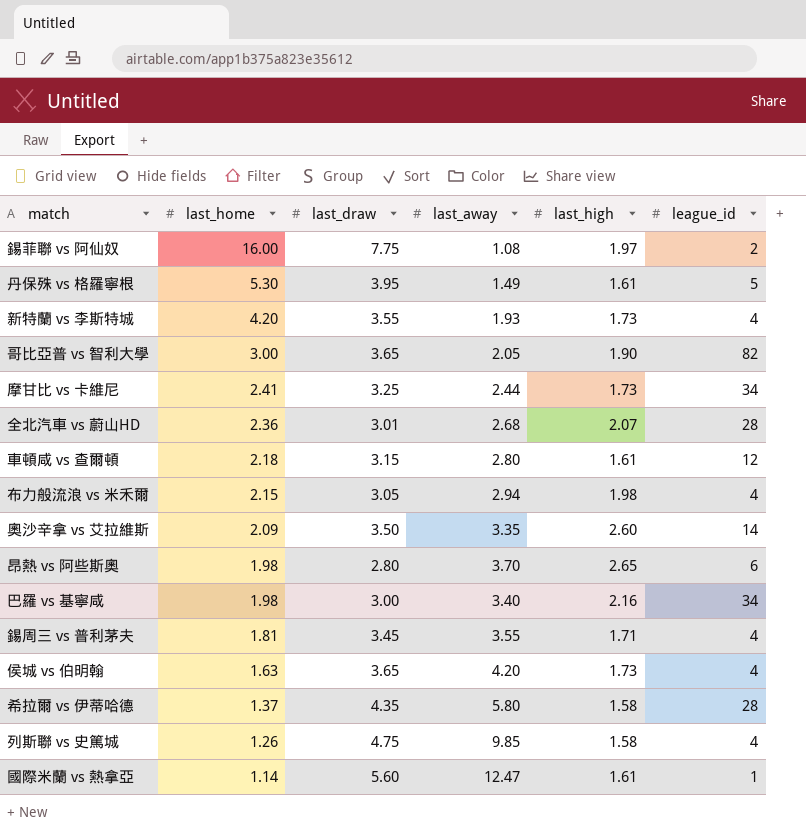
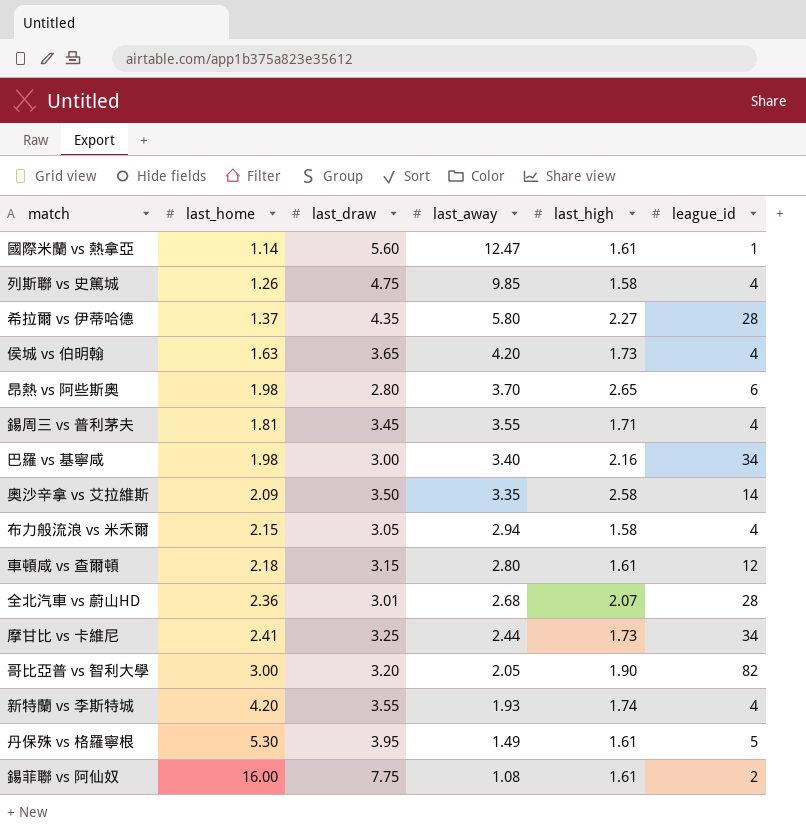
row order: last_home descending -> last_away descending
希拉爾 vs 伊蒂哈德 | last_high: 1.58 -> 2.27
奧沙辛拿 vs 艾拉維斯 | last_high: 2.60 -> 2.58
布力般流浪 vs 米禾爾 | last_high: 1.98 -> 1.58
哥比亞普 vs 智利大學 | last_draw: 3.65 -> 3.20
新特蘭 vs 李斯特城 | last_high: 1.73 -> 1.74
錫菲聯 vs 阿仙奴 | last_high: 1.97 -> 1.61

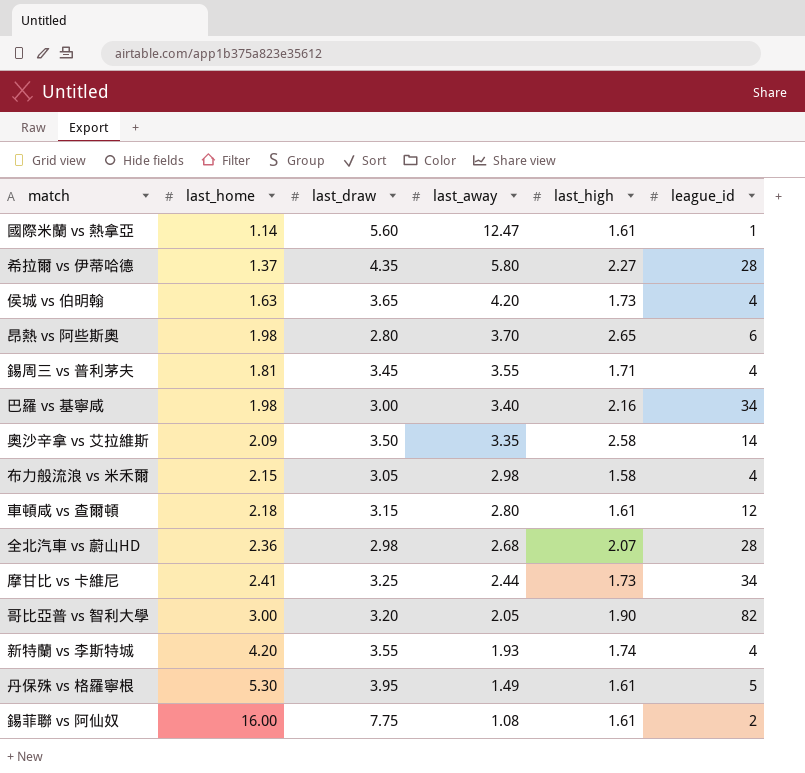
row 列斯聯 vs 史篤城: 1.26 | 4.75 | 9.85 | 1.58 | 4 -> none
布力般流浪 vs 米禾爾 | last_away: 2.94 -> 2.98
全北汽車 vs 蔚山HD | last_draw: 3.01 -> 2.98

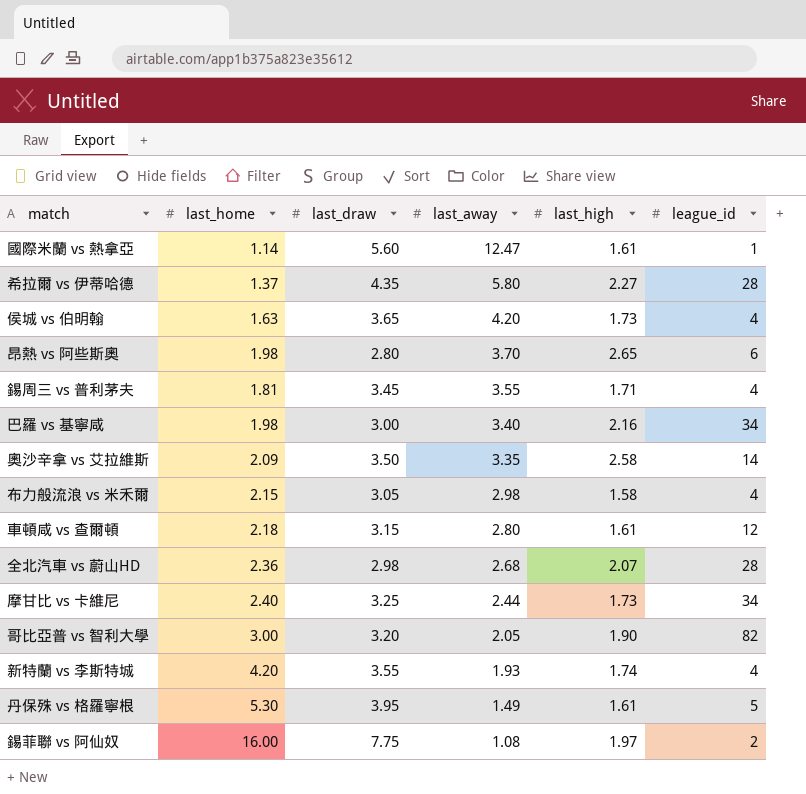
摩甘比 vs 卡維尼 | last_home: 2.41 -> 2.40
錫菲聯 vs 阿仙奴 | last_high: 1.61 -> 1.97

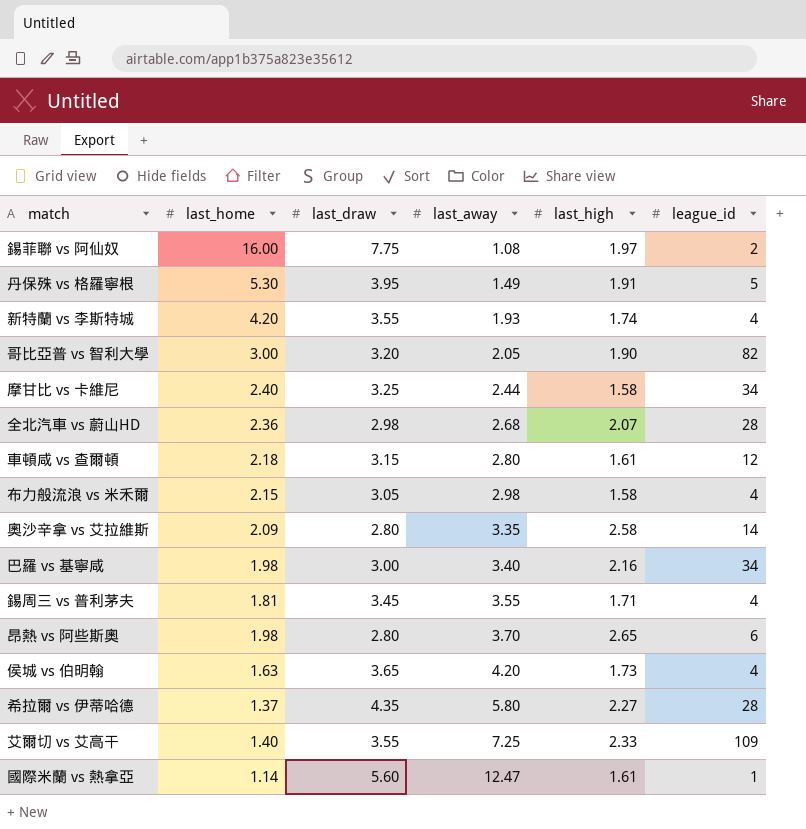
row order: last_away descending -> last_away ascending
丹保殊 vs 格羅寧根 | last_high: 1.61 -> 1.91
摩甘比 vs 卡維尼 | last_high: 1.73 -> 1.58
奧沙辛拿 vs 艾拉維斯 | last_draw: 3.50 -> 2.80
row 艾爾切 vs 艾高干: none -> 1.40 | 3.55 | 7.25 | 2.33 | 109

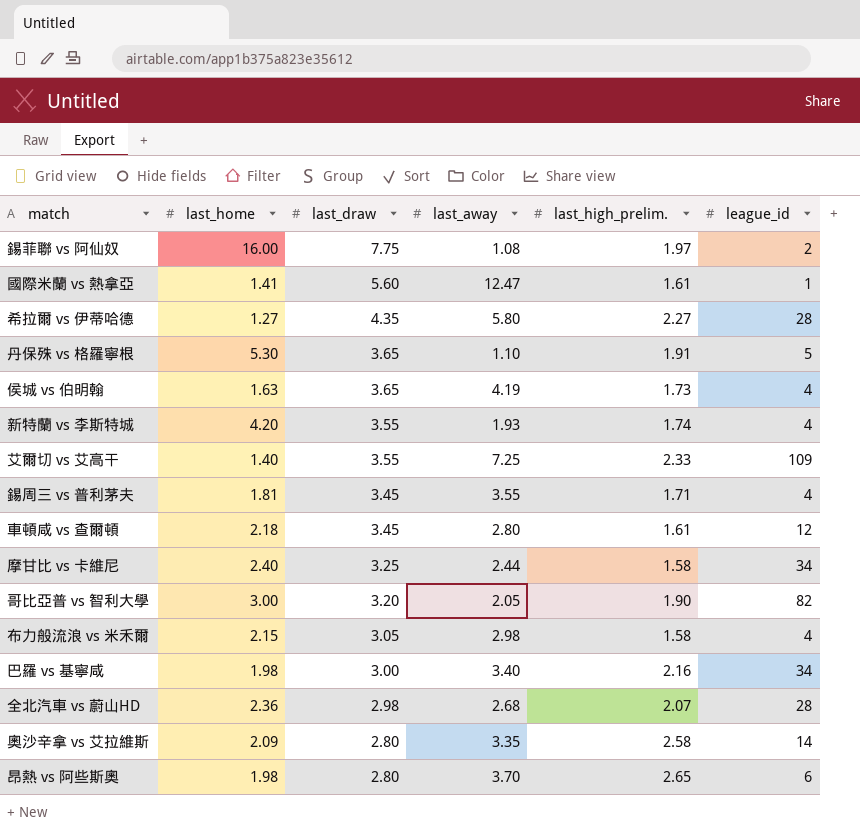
row order: last_away ascending -> last_draw descending
column name: last_high -> last_high_prelim.
國際米蘭 vs 熱拿亞 | last_home: 1.14 -> 1.41
希拉爾 vs 伊蒂哈德 | last_home: 1.37 -> 1.27
丹保殊 vs 格羅寧根 | last_draw: 3.95 -> 3.65
丹保殊 vs 格羅寧根 | last_away: 1.49 -> 1.10
侯城 vs 伯明翰 | last_away: 4.20 -> 4.19
車頓咸 vs 查爾頓 | last_draw: 3.15 -> 3.45

